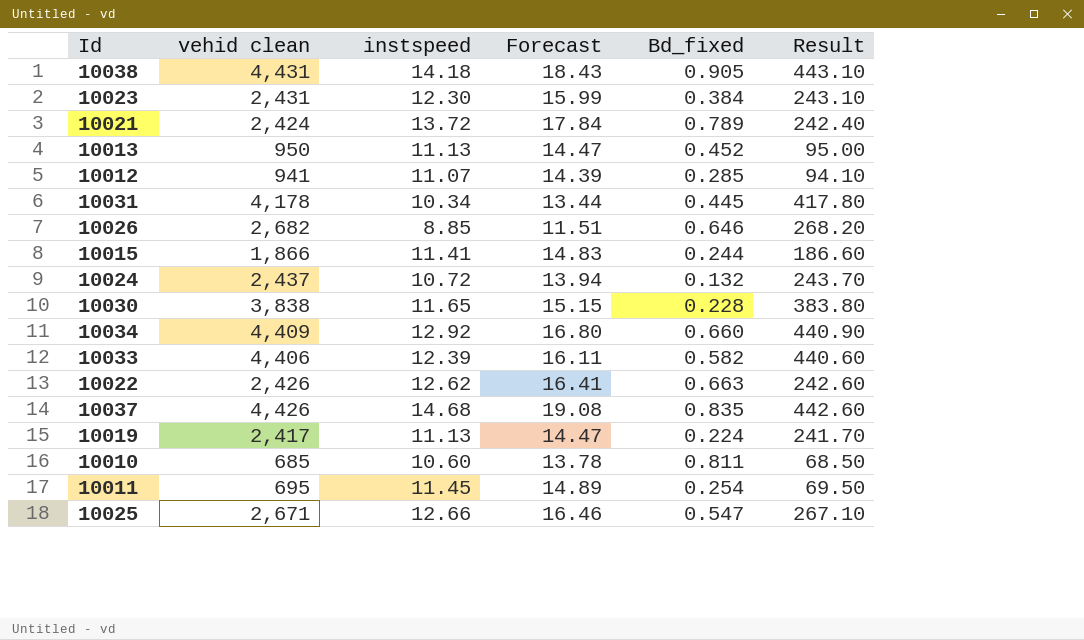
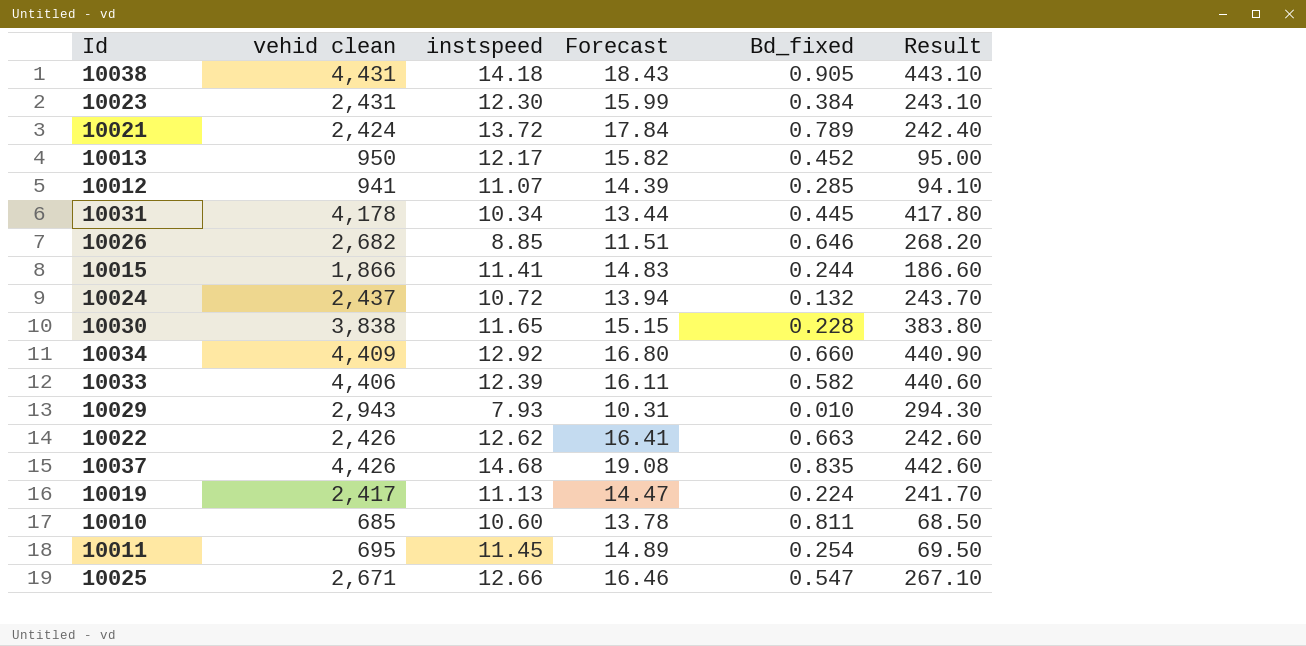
10013 | instspeed: 11.13 -> 12.17
10013 | Forecast: 14.47 -> 15.82
row 10029: none -> 2,943 | 7.93 | 10.31 | 0.010 | 294.30

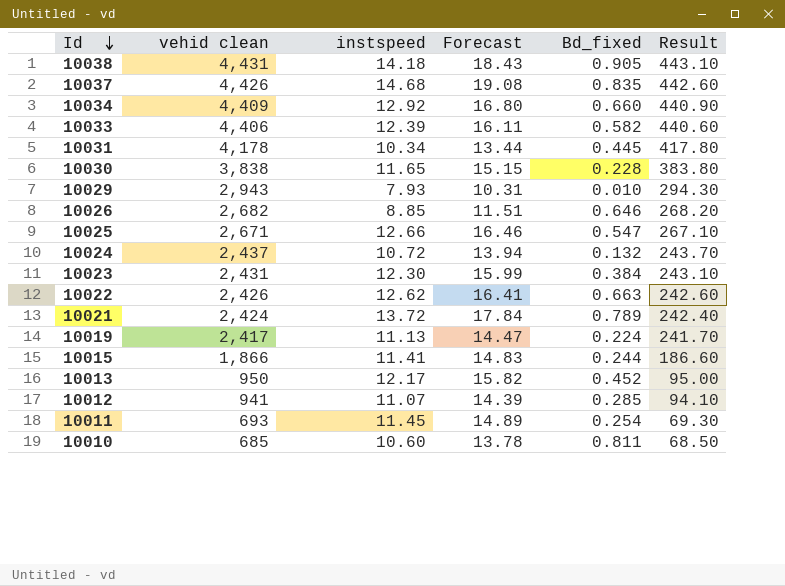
row order: none -> Id descending
10011 | vehid clean: 695 -> 693
10011 | Result: 69.50 -> 69.30

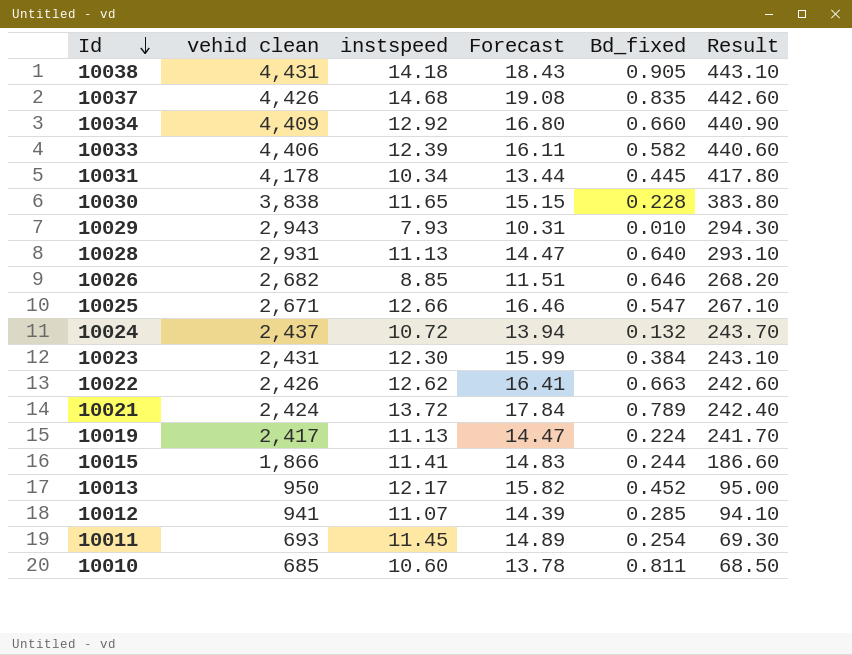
row 10028: none -> 2,931 | 11.13 | 14.47 | 0.640 | 293.10

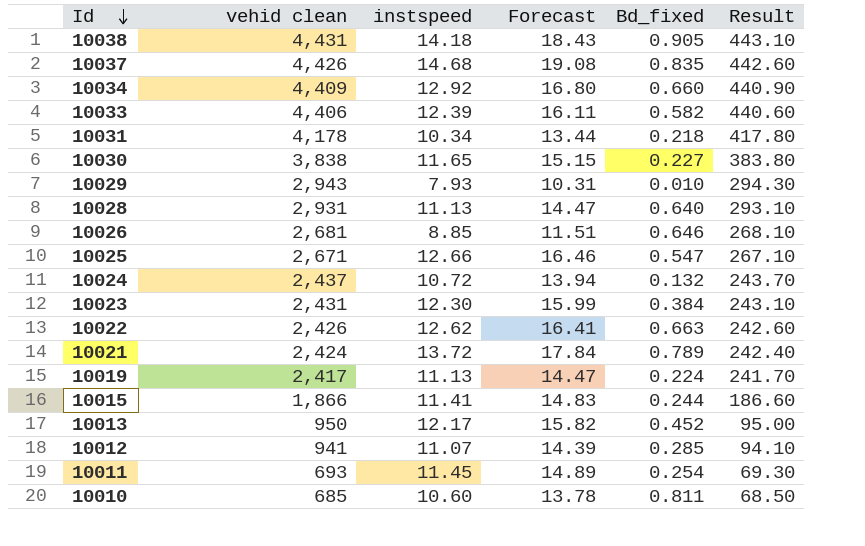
10031 | Bd_fixed: 0.445 -> 0.218
10030 | Bd_fixed: 0.228 -> 0.227
10026 | vehid clean: 2,682 -> 2,681
10026 | Result: 268.20 -> 268.10

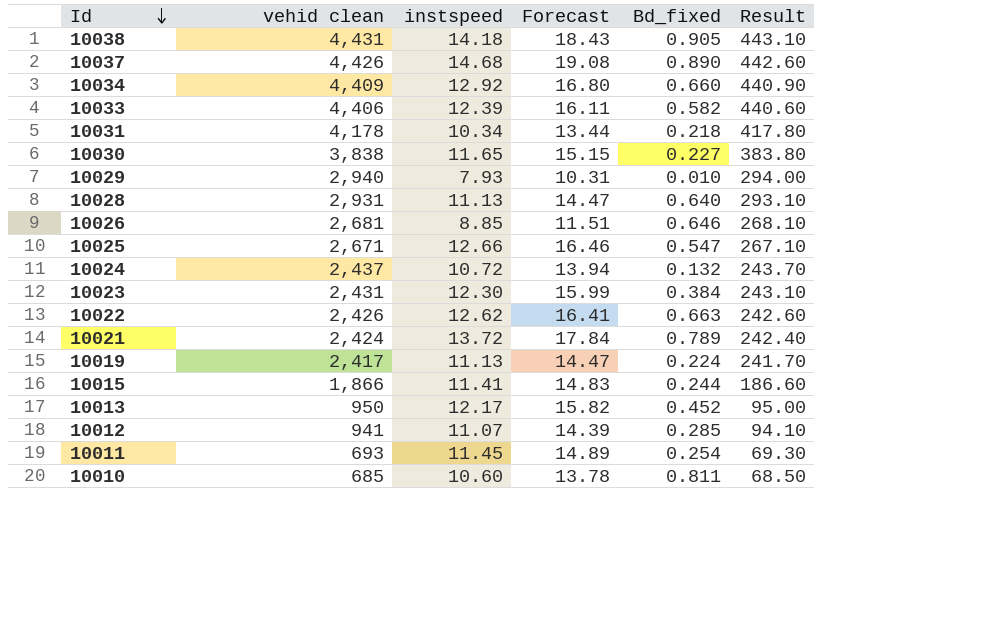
10037 | Bd_fixed: 0.835 -> 0.890
10029 | vehid clean: 2,943 -> 2,940
10029 | Result: 294.30 -> 294.00

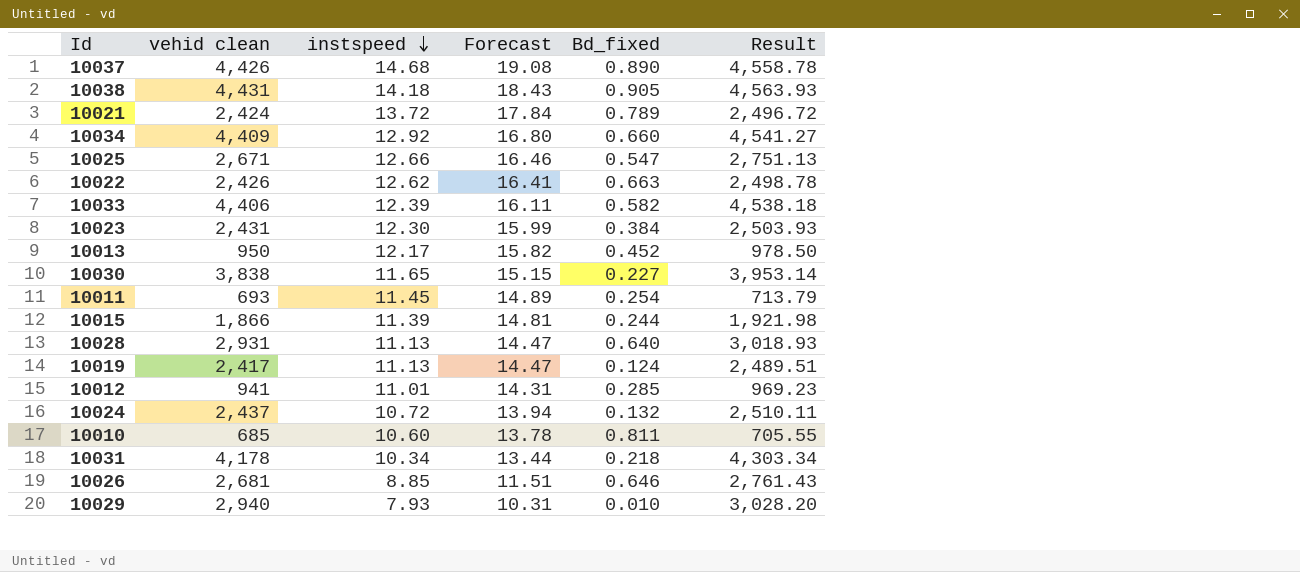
row order: Id descending -> instspeed descending
column Result | formula: [vehid clean] * 0.1 -> [vehid clean] * 1.03
10015 | instspeed: 11.41 -> 11.39
10015 | Forecast: 14.83 -> 14.81
10019 | Bd_fixed: 0.224 -> 0.124
10012 | instspeed: 11.07 -> 11.01
10012 | Forecast: 14.39 -> 14.31

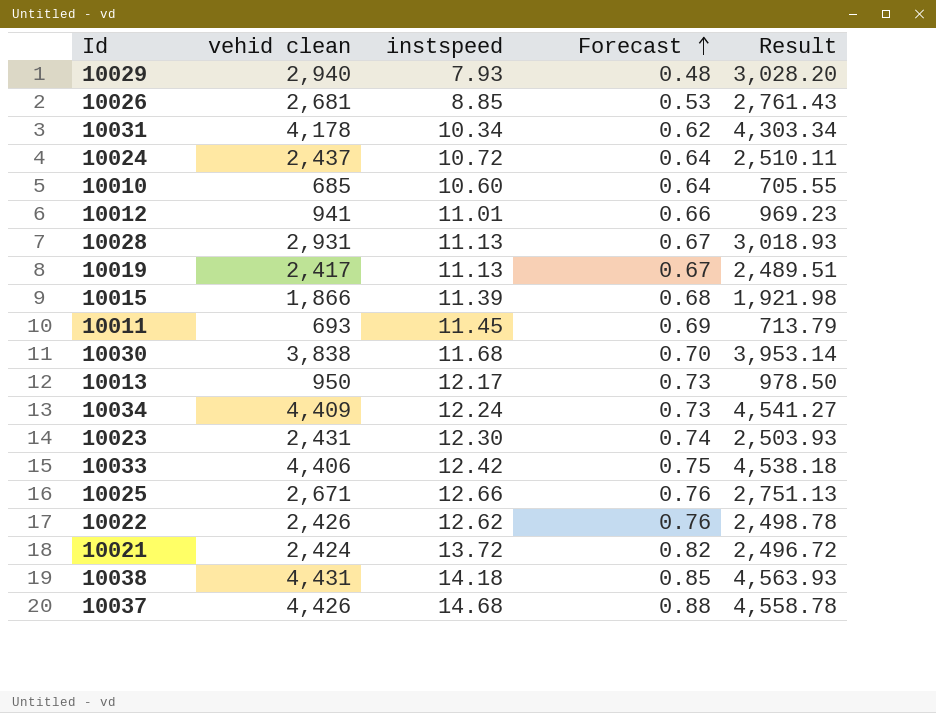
row order: instspeed descending -> Forecast ascending
column Bd_fixed | position: 5 -> none
column Forecast | formula: [instspeed] * 1.3 -> [instspeed] * 0.06
10030 | instspeed: 11.65 -> 11.68
10034 | instspeed: 12.92 -> 12.24
10033 | instspeed: 12.39 -> 12.42

